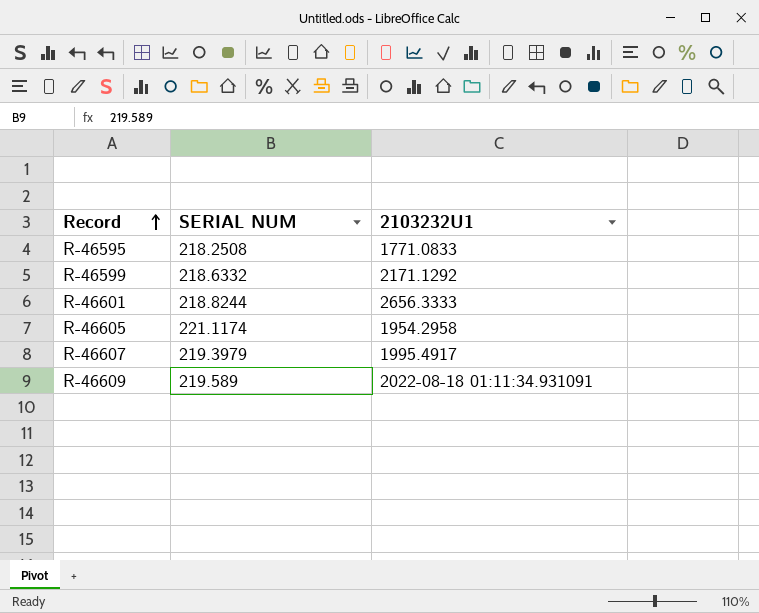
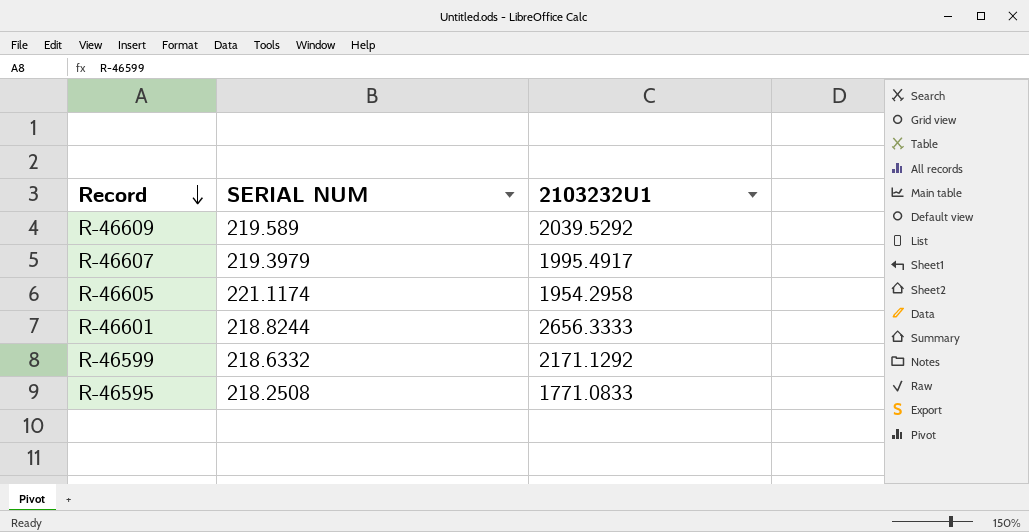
row order: Record ascending -> Record descending
R-46609 | 2103232U1: 2022-08-18 01:11:34.931091 -> 2039.5292

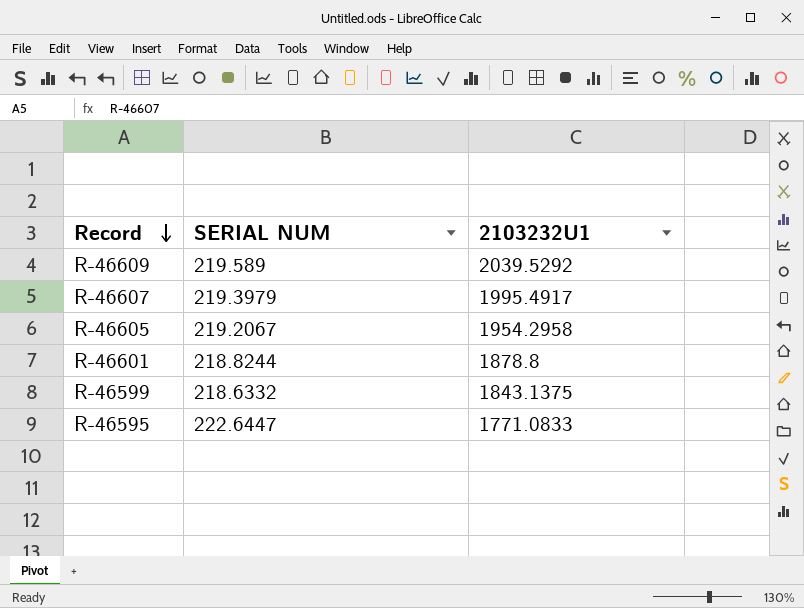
R-46605 | SERIAL NUM: 221.1174 -> 219.2067
R-46601 | 2103232U1: 2656.3333 -> 1878.8
R-46599 | 2103232U1: 2171.1292 -> 1843.1375
R-46595 | SERIAL NUM: 218.2508 -> 222.6447

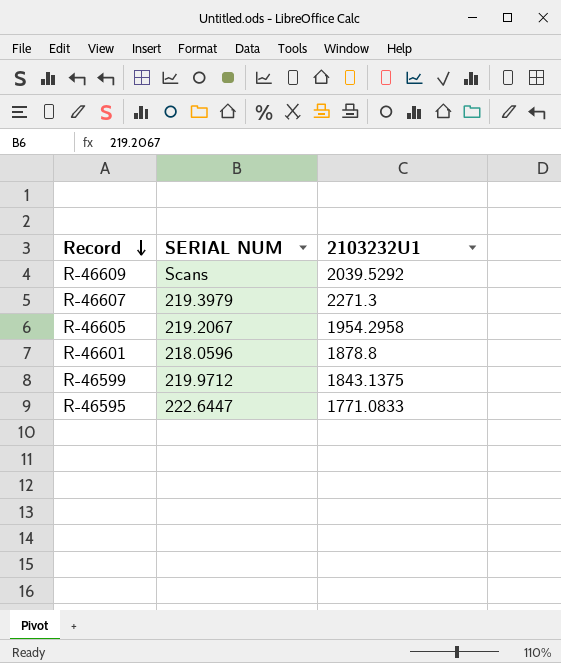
R-46609 | SERIAL NUM: 219.589 -> Scans
R-46607 | 2103232U1: 1995.4917 -> 2271.3
R-46601 | SERIAL NUM: 218.8244 -> 218.0596
R-46599 | SERIAL NUM: 218.6332 -> 219.9712

